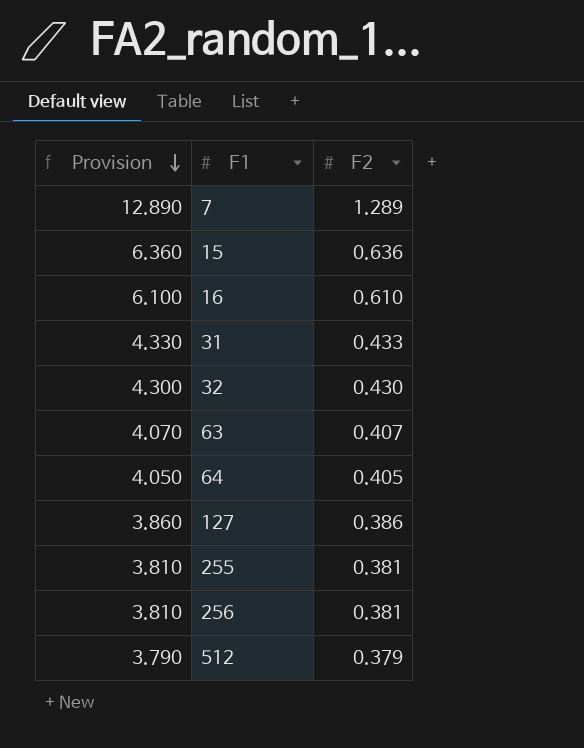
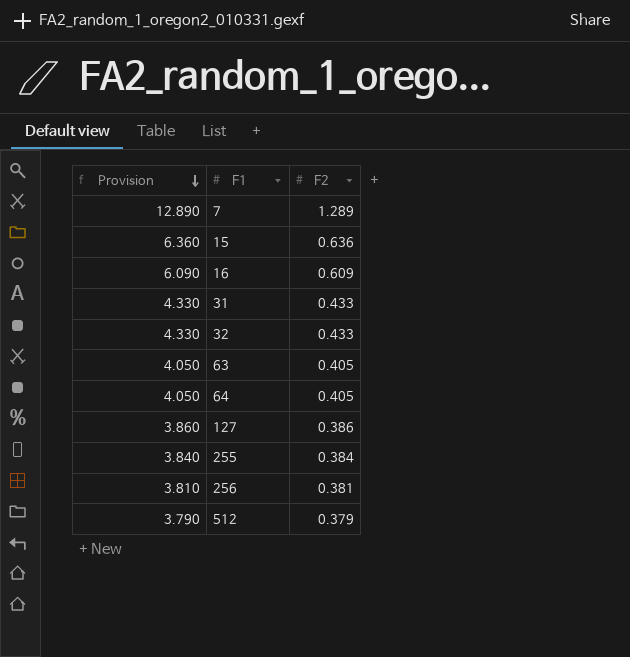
16 | Provision: 6.100 -> 6.090
16 | F2: 0.610 -> 0.609
32 | Provision: 4.300 -> 4.330
32 | F2: 0.430 -> 0.433
63 | Provision: 4.070 -> 4.050
63 | F2: 0.407 -> 0.405
255 | Provision: 3.810 -> 3.840
255 | F2: 0.381 -> 0.384

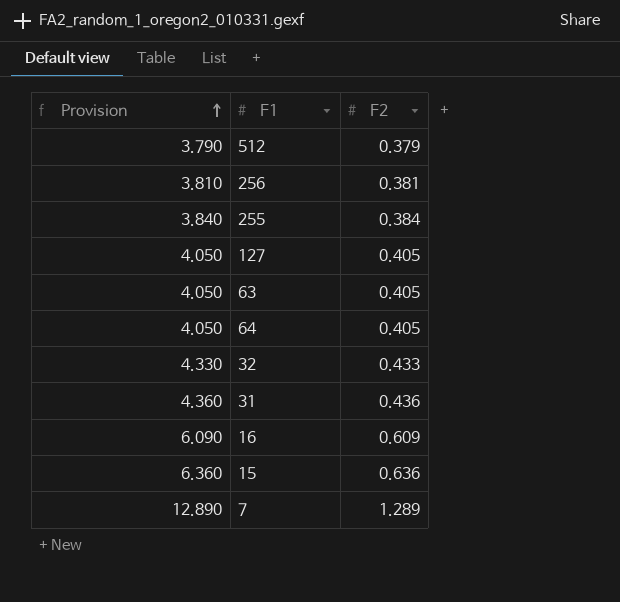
row order: Provision descending -> Provision ascending
127 | Provision: 3.860 -> 4.050
127 | F2: 0.386 -> 0.405
31 | Provision: 4.330 -> 4.360
31 | F2: 0.433 -> 0.436

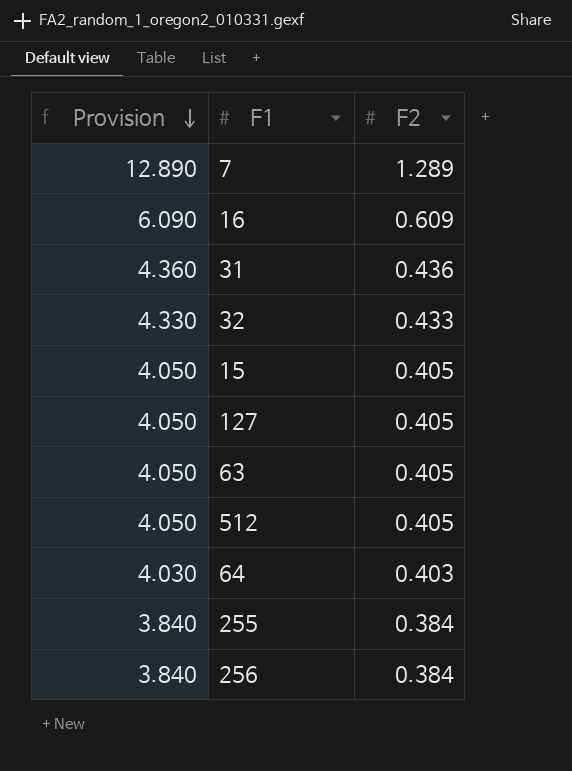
row order: Provision ascending -> Provision descending
15 | Provision: 6.360 -> 4.050
15 | F2: 0.636 -> 0.405
512 | Provision: 3.790 -> 4.050
512 | F2: 0.379 -> 0.405
64 | Provision: 4.050 -> 4.030
64 | F2: 0.405 -> 0.403
256 | Provision: 3.810 -> 3.840
256 | F2: 0.381 -> 0.384

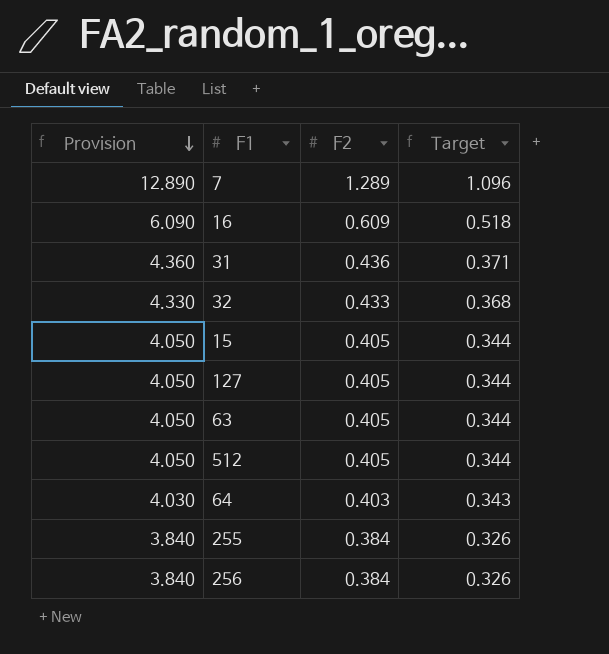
column Target | formula: none -> [F2] * 0.85

